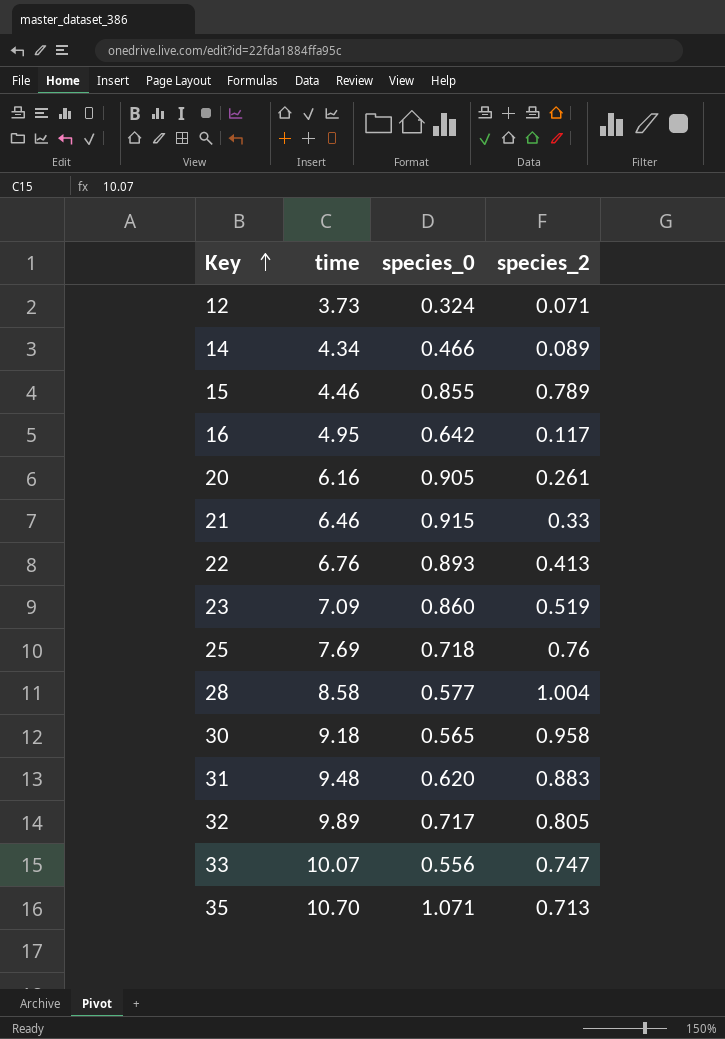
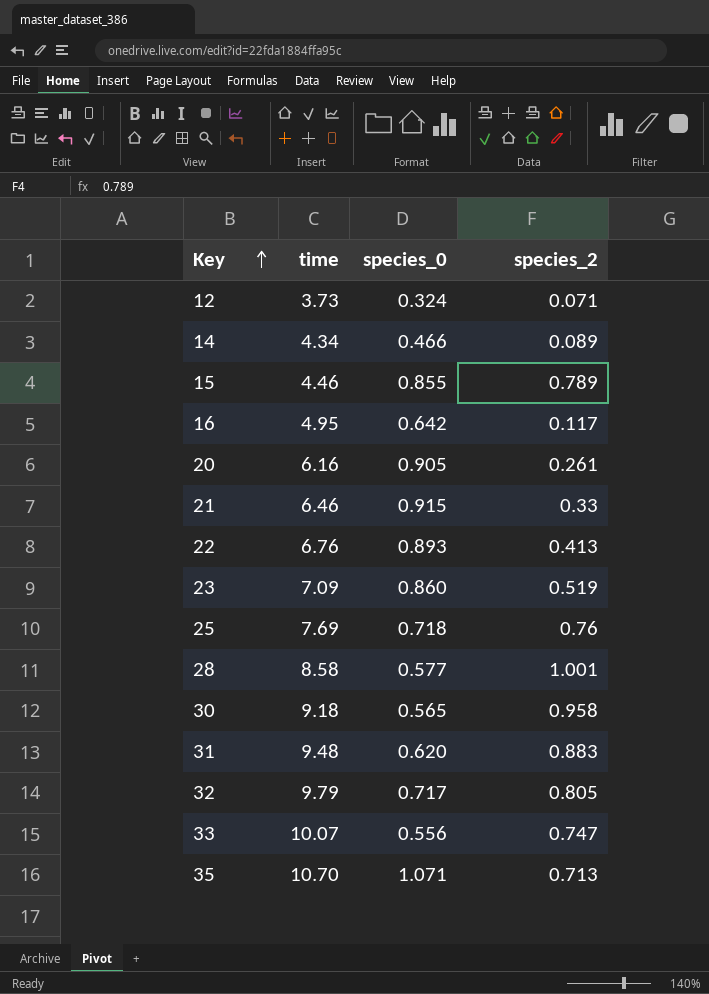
28 | species_2: 1.004 -> 1.001
32 | time: 9.89 -> 9.79

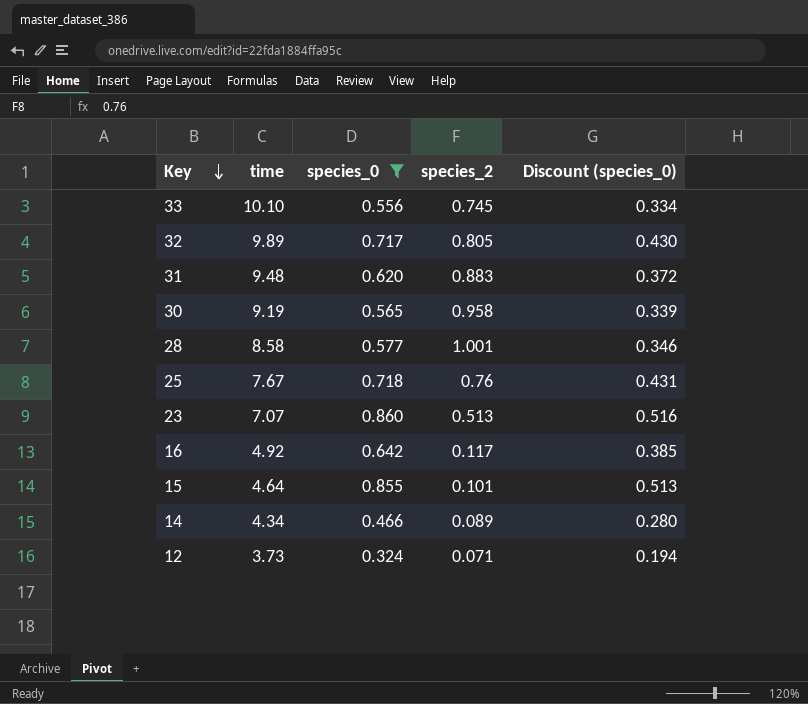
filter: none -> species_0 <= 0.860
row order: Key ascending -> Key descending
column Discount (species_0) | formula: none -> [species_0] * 0.6
33 | time: 10.07 -> 10.10
33 | species_2: 0.747 -> 0.745
32 | time: 9.79 -> 9.89
30 | time: 9.18 -> 9.19
25 | time: 7.69 -> 7.67
23 | time: 7.09 -> 7.07
23 | species_2: 0.519 -> 0.513
16 | time: 4.95 -> 4.92
15 | time: 4.46 -> 4.64
15 | species_2: 0.789 -> 0.101

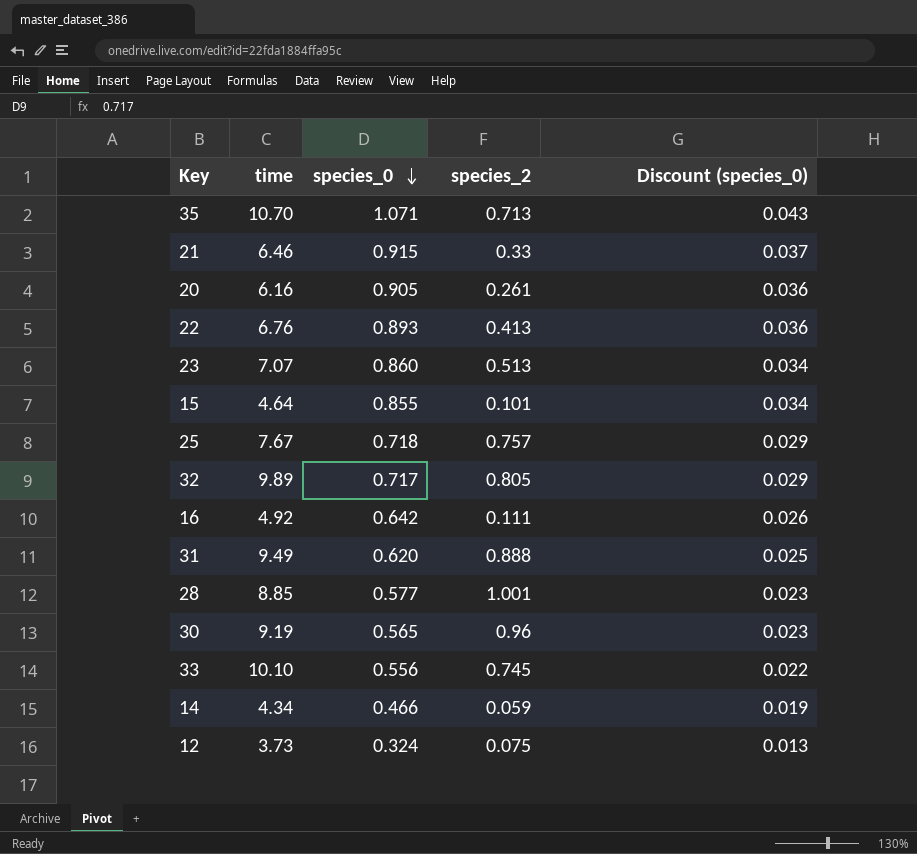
filter: species_0 <= 0.860 -> none
row order: Key descending -> species_0 descending
column Discount (species_0) | formula: [species_0] * 0.6 -> [species_0] * 0.04
25 | species_2: 0.76 -> 0.757
16 | species_2: 0.117 -> 0.111
31 | time: 9.48 -> 9.49
31 | species_2: 0.883 -> 0.888
28 | time: 8.58 -> 8.85
30 | species_2: 0.958 -> 0.96
14 | species_2: 0.089 -> 0.059
12 | species_2: 0.071 -> 0.075

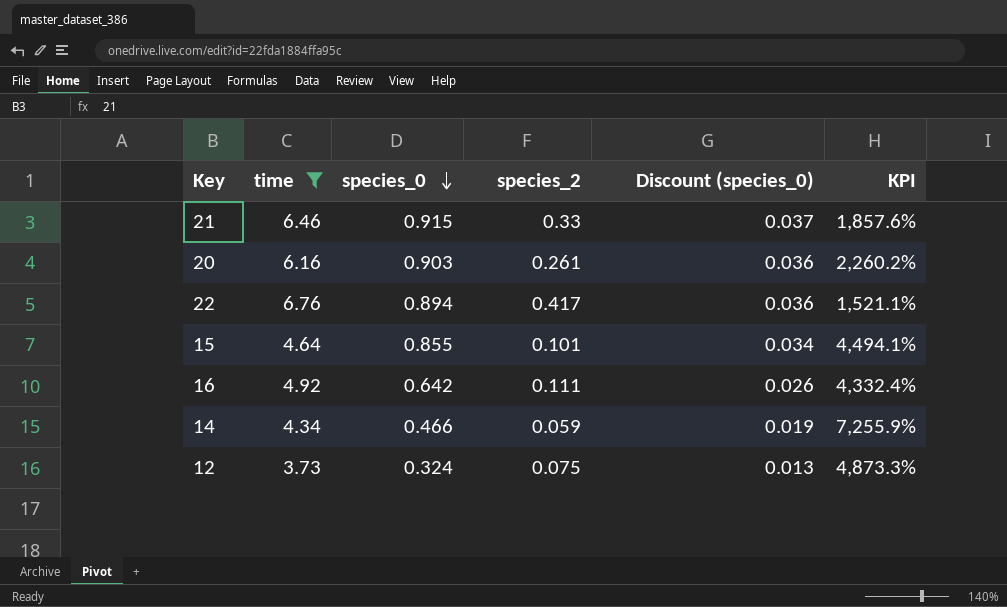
filter: none -> time <= 6.76
column KPI | formula: none -> ([time] - [species_2]) / [species_2]
20 | species_0: 0.905 -> 0.903
22 | species_0: 0.893 -> 0.894
22 | species_2: 0.413 -> 0.417

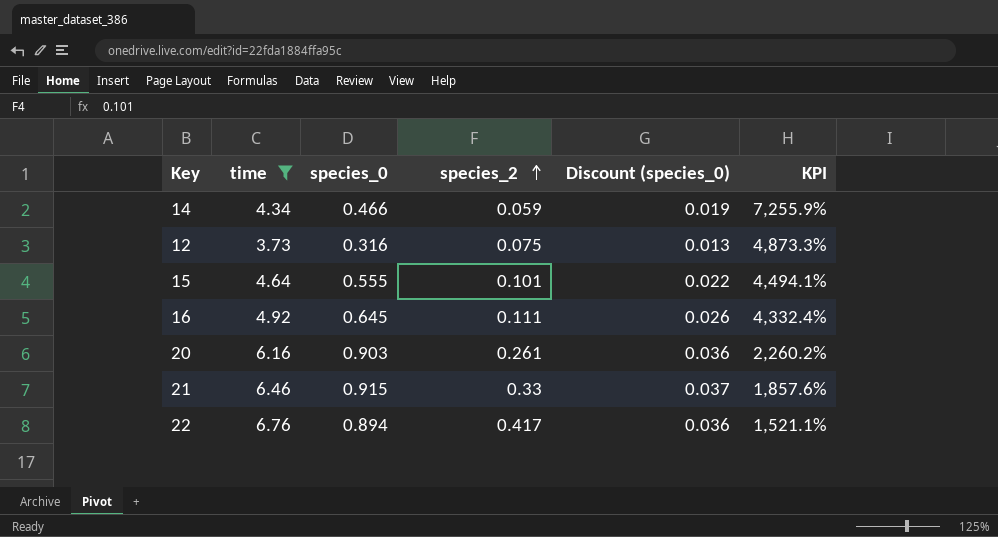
row order: species_0 descending -> species_2 ascending
12 | species_0: 0.324 -> 0.316
15 | species_0: 0.855 -> 0.555
15 | Discount (species_0): 0.034 -> 0.022
16 | species_0: 0.642 -> 0.645

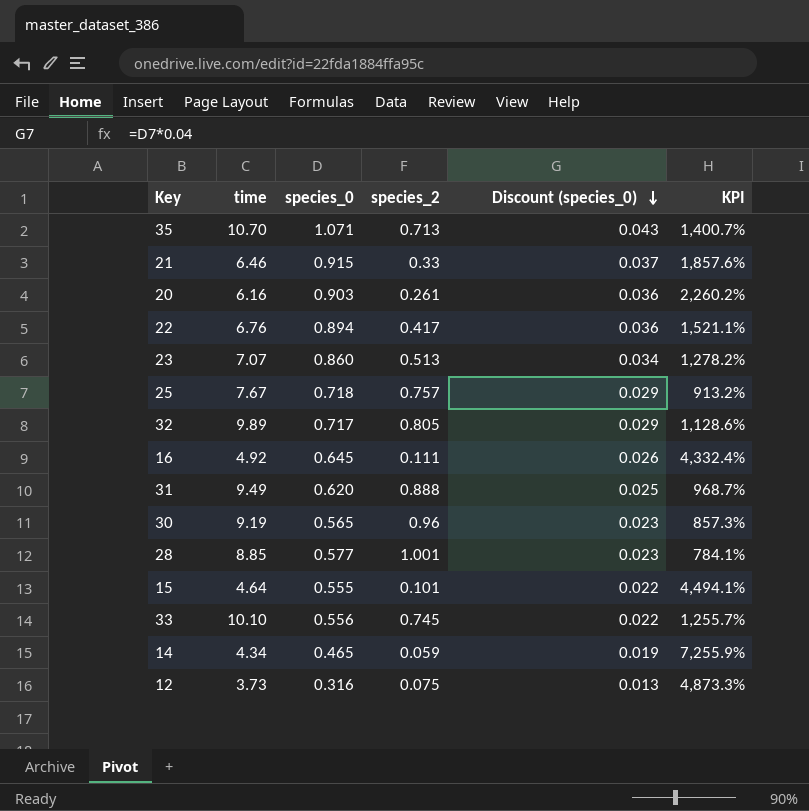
filter: time <= 6.76 -> none
row order: species_2 ascending -> Discount (species_0) descending
14 | species_0: 0.466 -> 0.465

